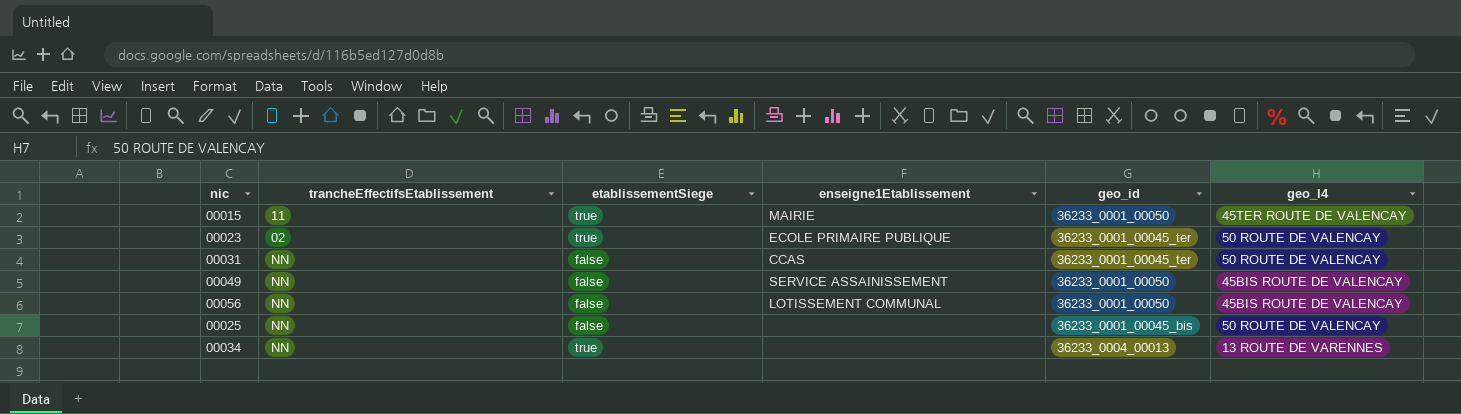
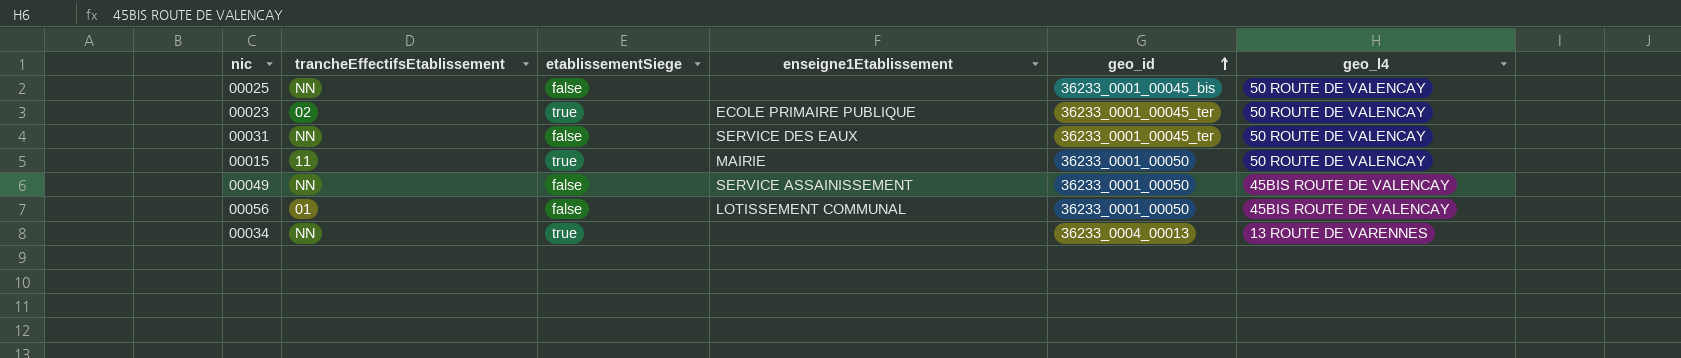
row order: none -> geo_id ascending
00031 | enseigne1Etablissement: CCAS -> SERVICE DES EAUX
00015 | geo_l4: 45TER ROUTE DE VALENCAY -> 50 ROUTE DE VALENCAY
00056 | trancheEffectifsEtablissement: NN -> 01

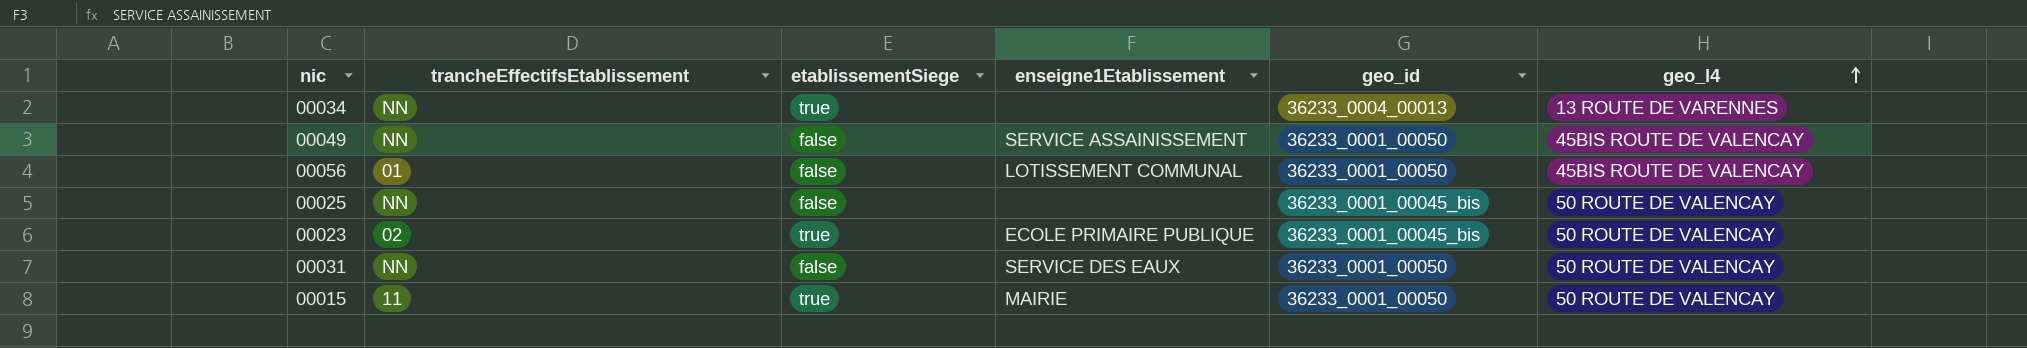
row order: geo_id ascending -> geo_l4 ascending
00023 | geo_id: 36233_0001_00045_ter -> 36233_0001_00045_bis
00031 | geo_id: 36233_0001_00045_ter -> 36233_0001_00050

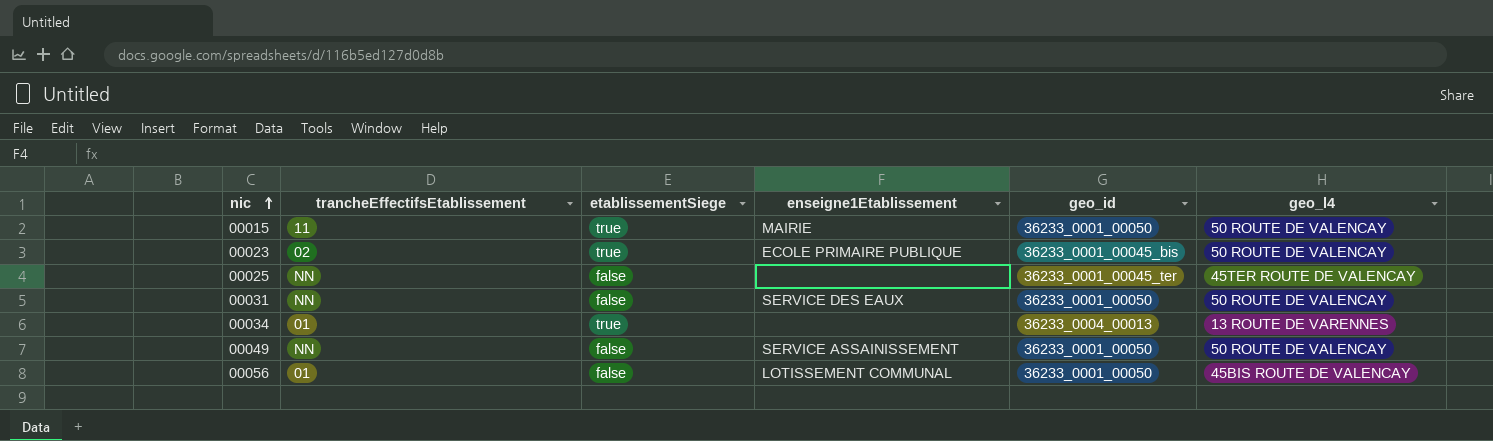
row order: geo_l4 ascending -> nic ascending
00025 | geo_id: 36233_0001_00045_bis -> 36233_0001_00045_ter
00025 | geo_l4: 50 ROUTE DE VALENCAY -> 45TER ROUTE DE VALENCAY
00034 | trancheEffectifsEtablissement: NN -> 01
00049 | geo_l4: 45BIS ROUTE DE VALENCAY -> 50 ROUTE DE VALENCAY

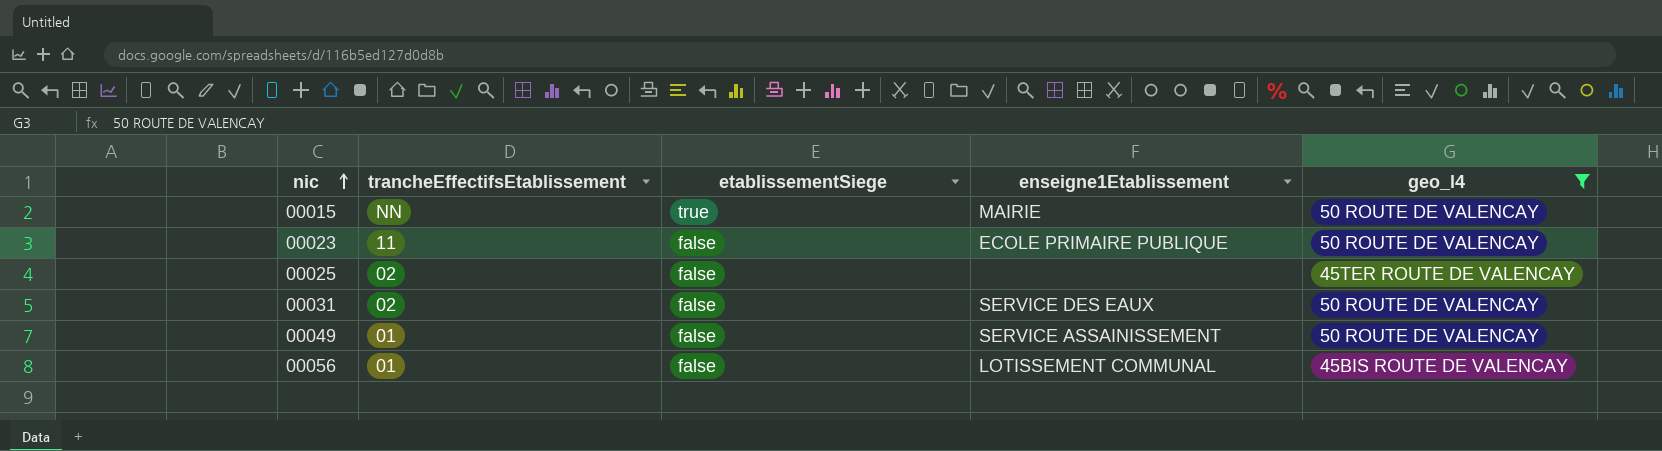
filter: none -> geo_l4 != 13 ROUTE DE VARENNES
column geo_id | position: 5 -> none
00015 | trancheEffectifsEtablissement: 11 -> NN
00023 | trancheEffectifsEtablissement: 02 -> 11
00023 | etablissementSiege: true -> false
00025 | trancheEffectifsEtablissement: NN -> 02
00031 | trancheEffectifsEtablissement: NN -> 02
00049 | trancheEffectifsEtablissement: NN -> 01

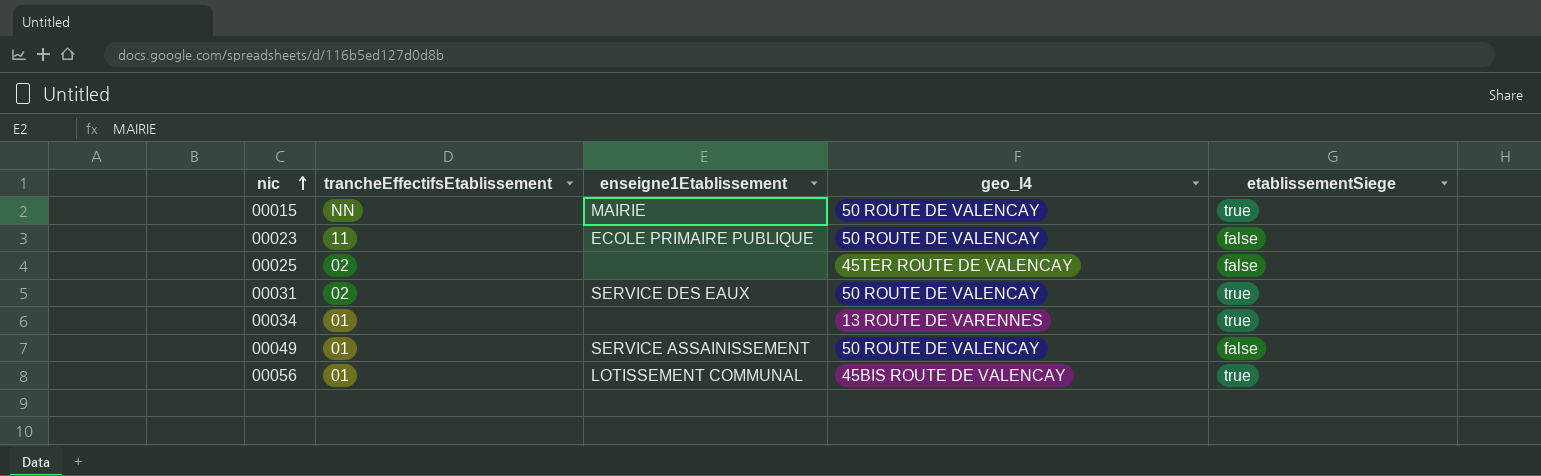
filter: geo_l4 != 13 ROUTE DE VARENNES -> none
column etablissementSiege | position: 3 -> 5
00031 | etablissementSiege: false -> true
00056 | etablissementSiege: false -> true

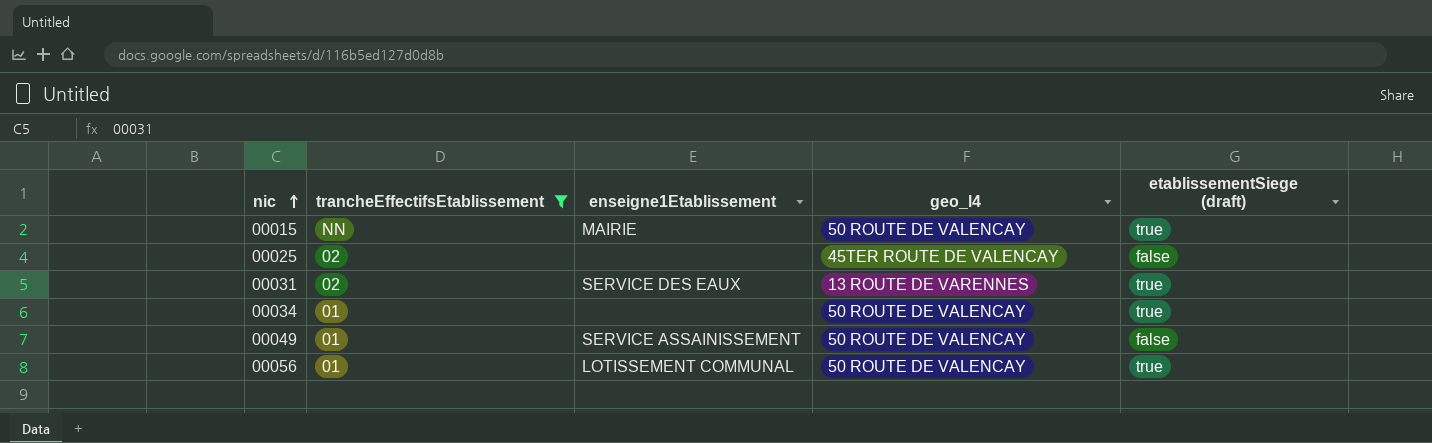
filter: none -> trancheEffectifsEtablissement != 11
column name: etablissementSiege -> etablissementSiege (draft)
00031 | geo_l4: 50 ROUTE DE VALENCAY -> 13 ROUTE DE VARENNES
00034 | geo_l4: 13 ROUTE DE VARENNES -> 50 ROUTE DE VALENCAY
00056 | geo_l4: 45BIS ROUTE DE VALENCAY -> 50 ROUTE DE VALENCAY

